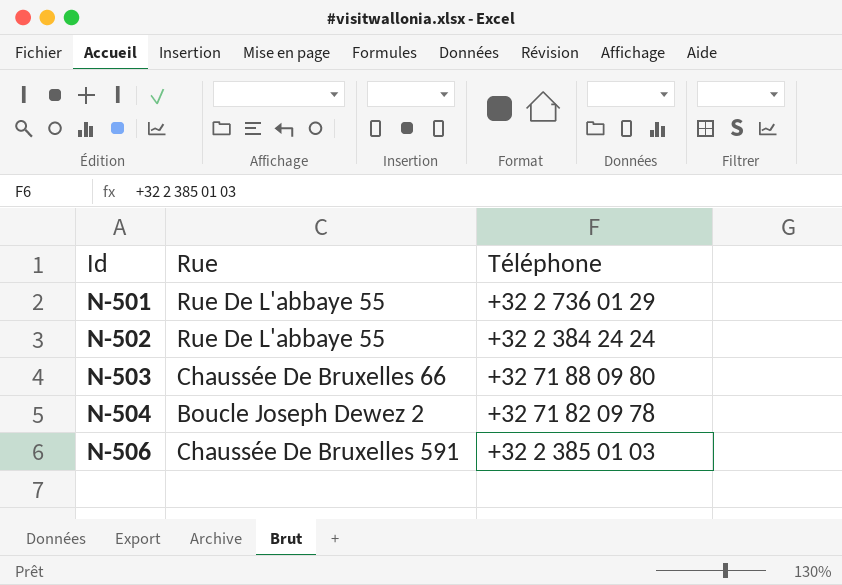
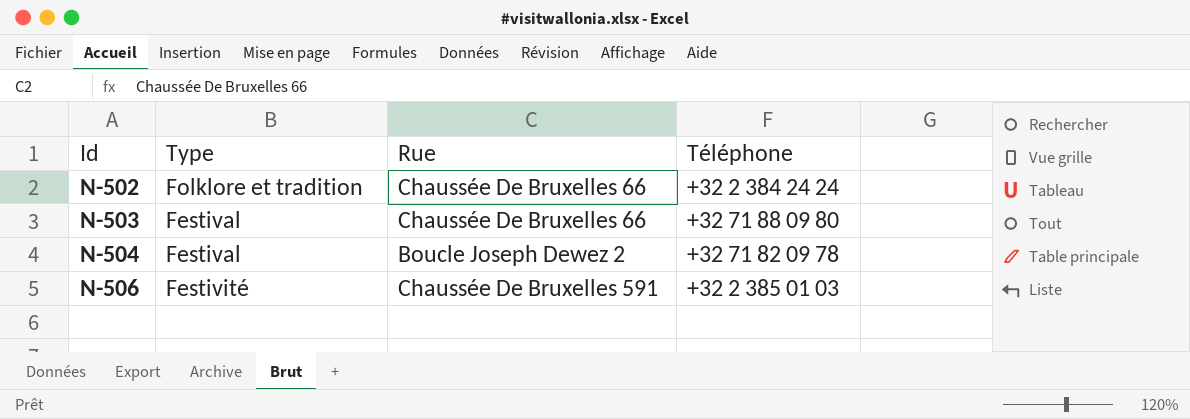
column Type | position: none -> 2
row N-501: Rue De L'abbaye 55 | +32 2 736 01 29 -> none
N-502 | Rue: Rue De L'abbaye 55 -> Chaussée De Bruxelles 66

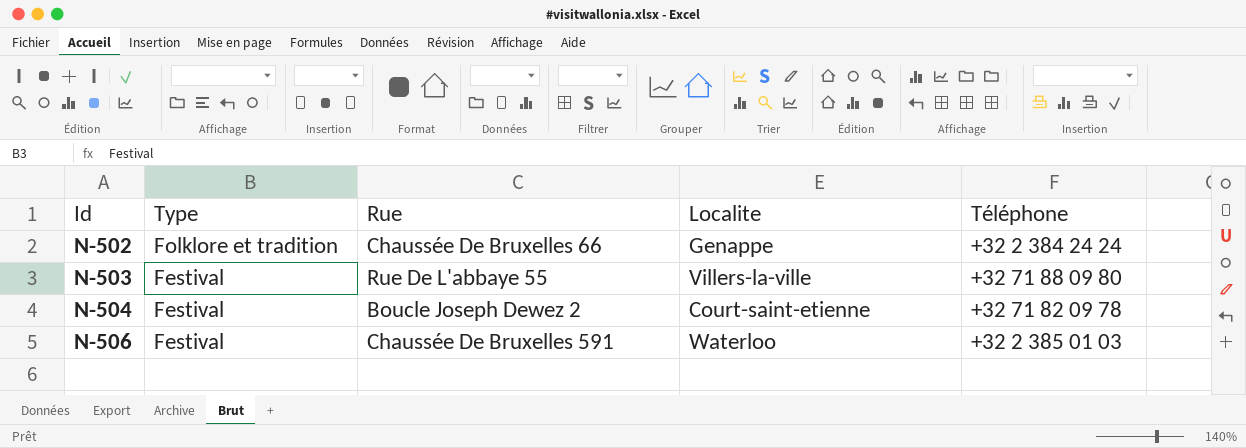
column Localite | position: none -> 4
N-503 | Rue: Chaussée De Bruxelles 66 -> Rue De L'abbaye 55
N-506 | Type: Festivité -> Festival

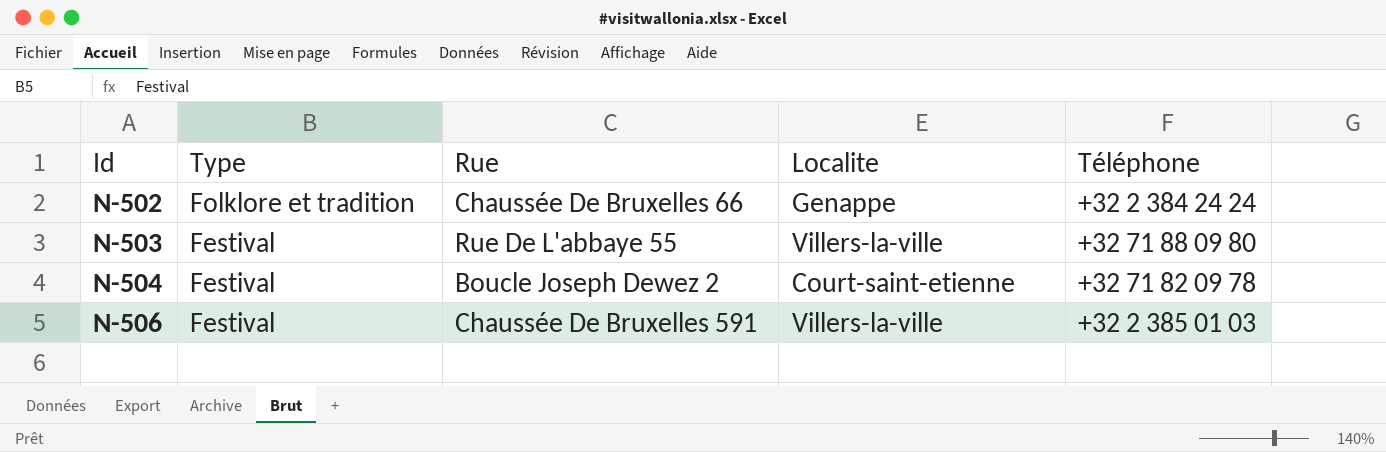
N-506 | Localite: Waterloo -> Villers-la-ville

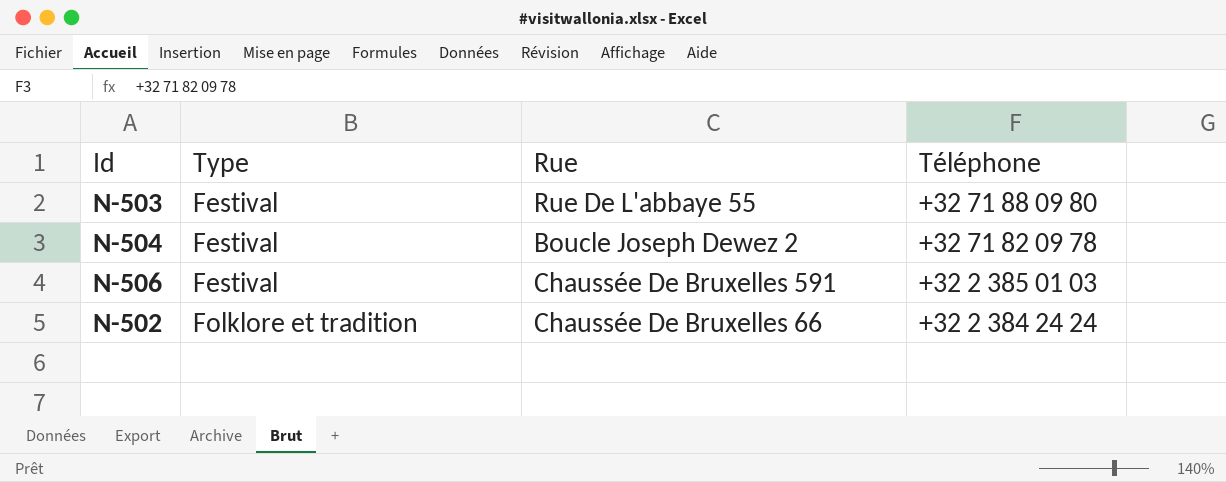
row order: Id ascending -> Type ascending
column Localite | position: 4 -> none

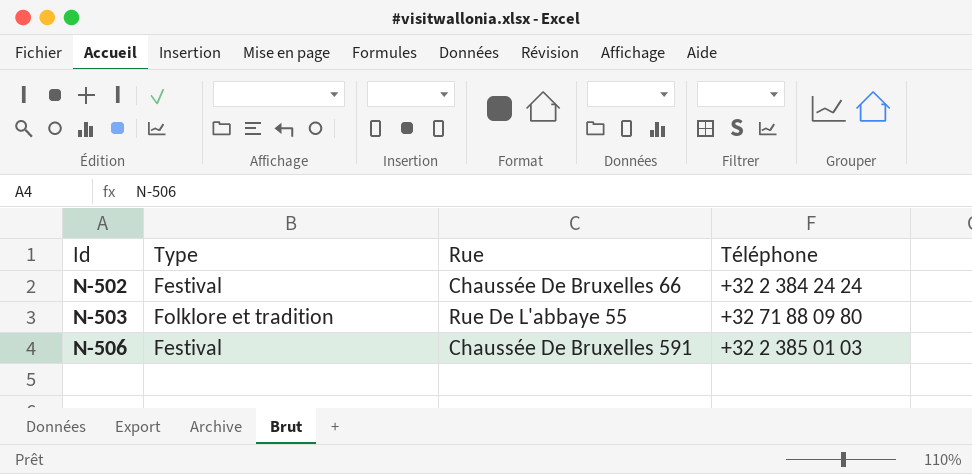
row order: Type ascending -> Id ascending
row N-504: Festival | Boucle Joseph Dewez 2 | +32 71 82 09 78 -> none
N-502 | Type: Folklore et tradition -> Festival
N-503 | Type: Festival -> Folklore et tradition

